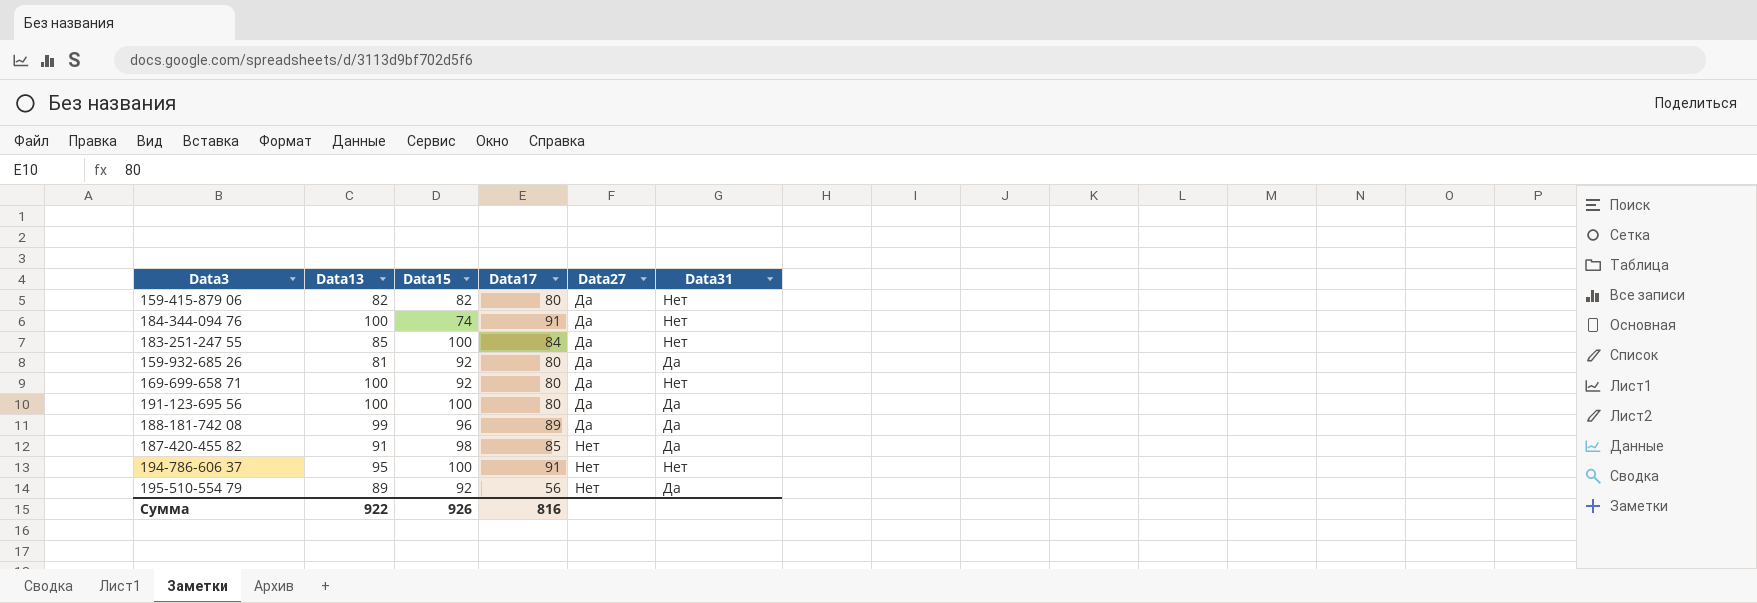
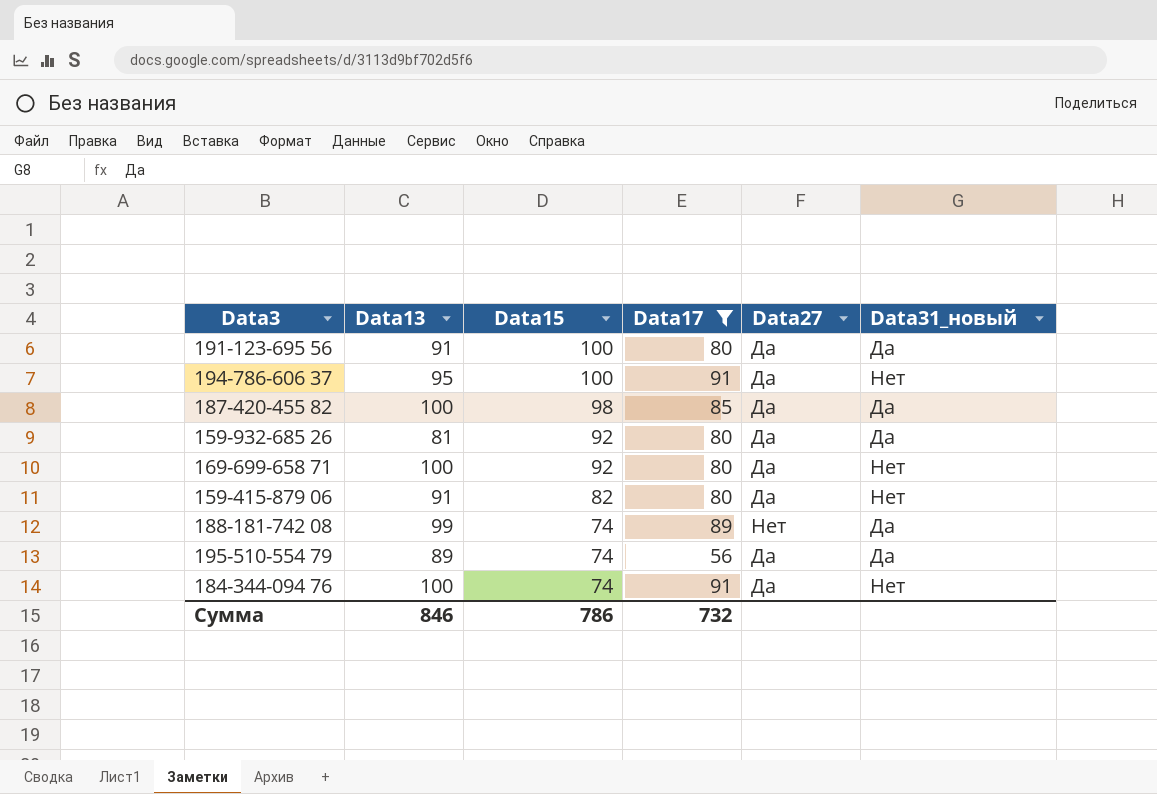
filter: none -> Data17 != 84
row order: Data27 ascending -> Data15 descending
column name: Data31 -> Data31_новый
191-123-695 56 | Data13: 100 -> 91
194-786-606 37 | Data27: Нет -> Да
187-420-455 82 | Data13: 91 -> 100
187-420-455 82 | Data27: Нет -> Да
159-415-879 06 | Data13: 82 -> 91
188-181-742 08 | Data15: 96 -> 74
188-181-742 08 | Data27: Да -> Нет
195-510-554 79 | Data15: 92 -> 74
195-510-554 79 | Data27: Нет -> Да
Сумма | Data13: 922 -> 846
Сумма | Data15: 926 -> 786
Сумма | Data17: 816 -> 732

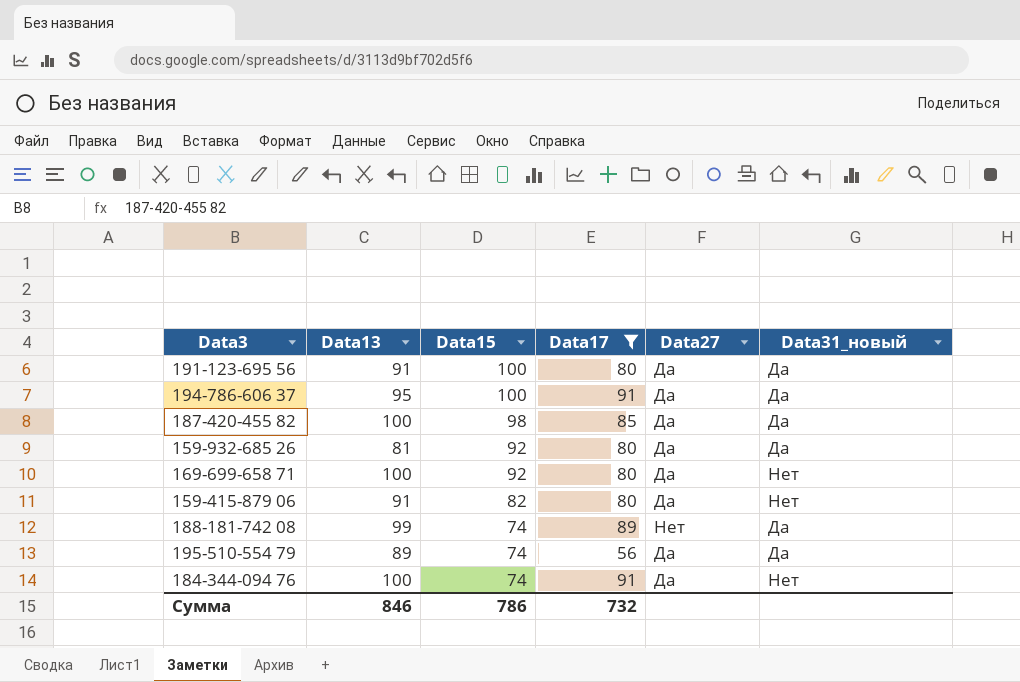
194-786-606 37 | Data31_новый: Нет -> Да

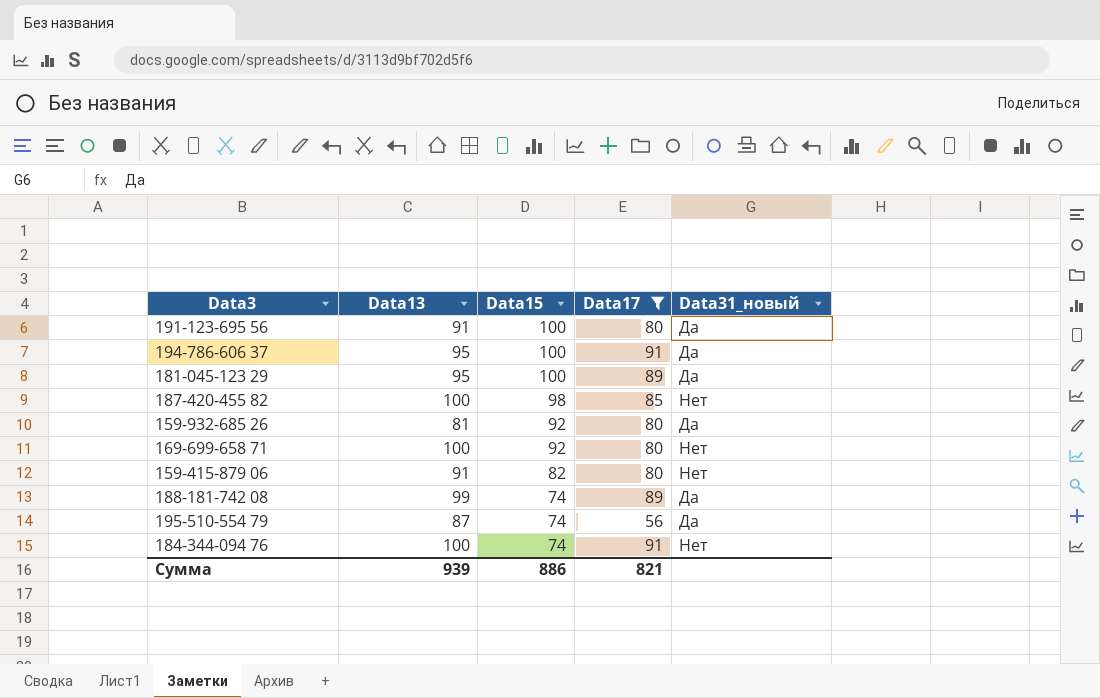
column Data27 | position: 5 -> none
row 181-045-123 29: none -> 95 | 100 | 89 | Да
187-420-455 82 | Data31_новый: Да -> Нет
195-510-554 79 | Data13: 89 -> 87
Сумма | Data13: 846 -> 939
Сумма | Data15: 786 -> 886
Сумма | Data17: 732 -> 821

